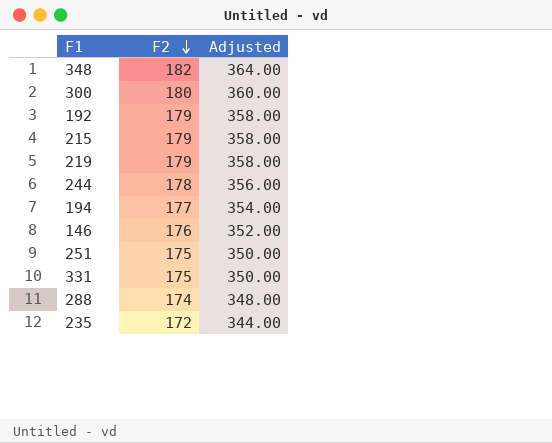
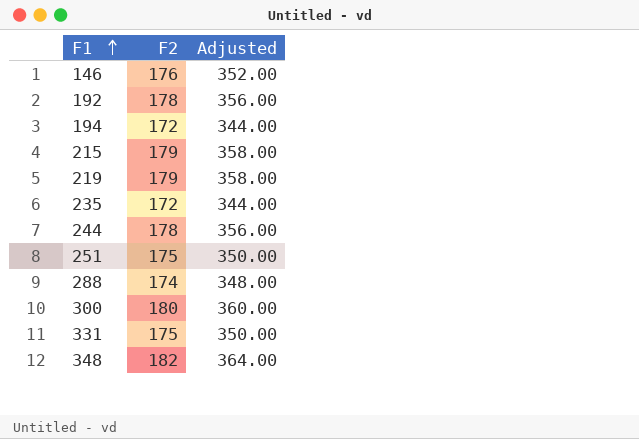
row order: F2 descending -> F1 ascending
192 | F2: 179 -> 178
192 | Adjusted: 358.00 -> 356.00
194 | F2: 177 -> 172
194 | Adjusted: 354.00 -> 344.00

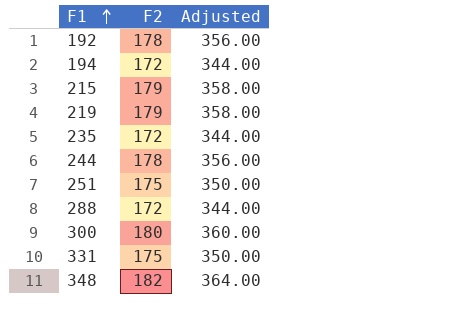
row 146: 176 | 352.00 -> none
288 | F2: 174 -> 172
288 | Adjusted: 348.00 -> 344.00

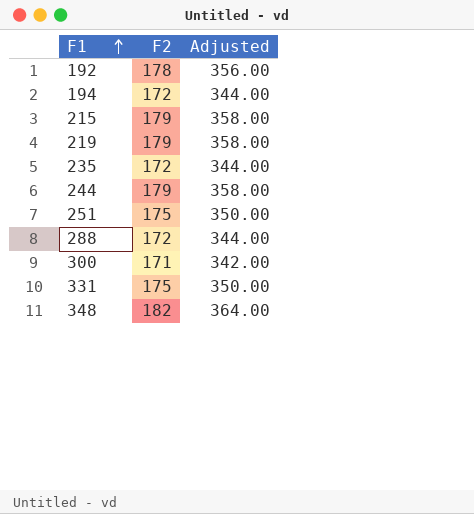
244 | F2: 178 -> 179
244 | Adjusted: 356.00 -> 358.00
300 | F2: 180 -> 171
300 | Adjusted: 360.00 -> 342.00

